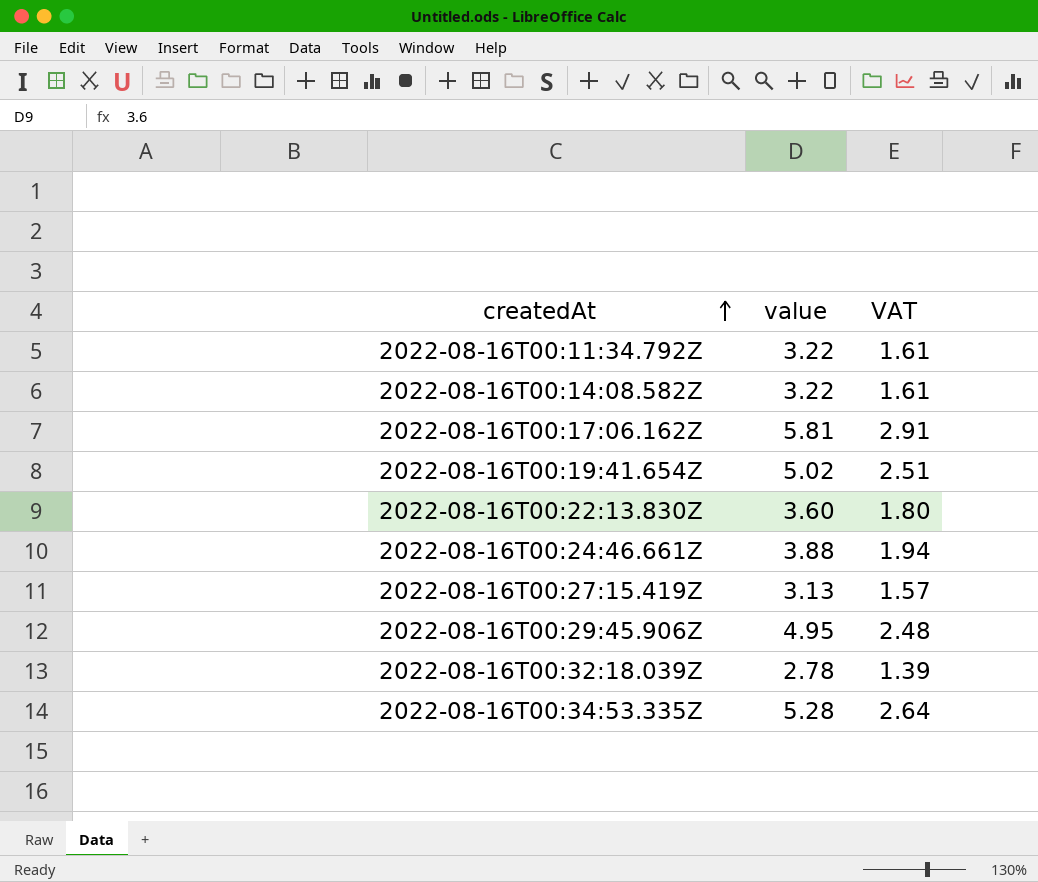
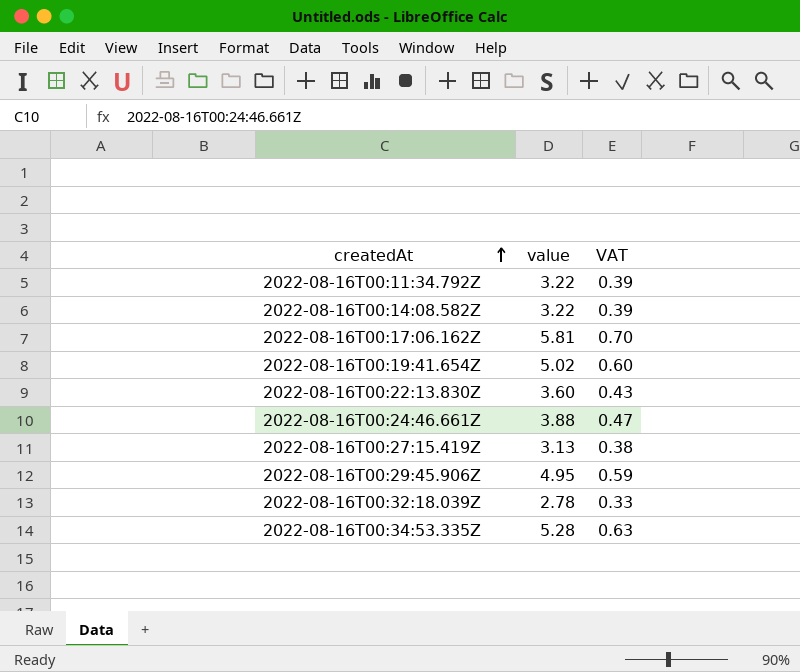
column VAT | formula: [value] * 0.5 -> [value] * 0.12

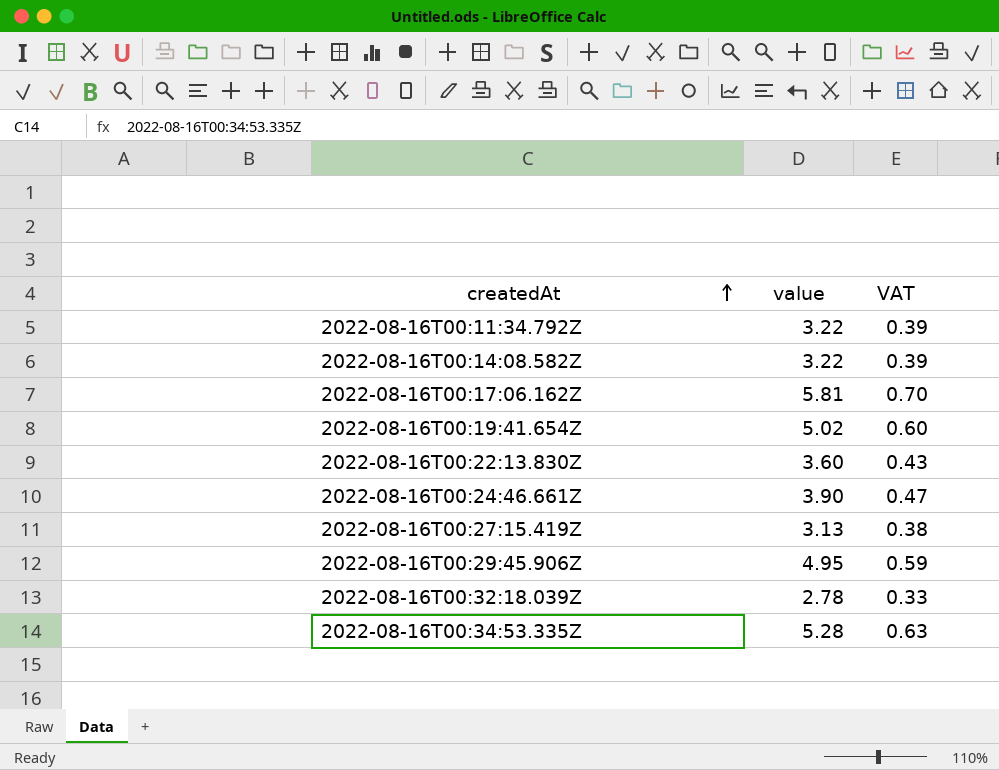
2022-08-16T00:24:46.661Z | value: 3.88 -> 3.90

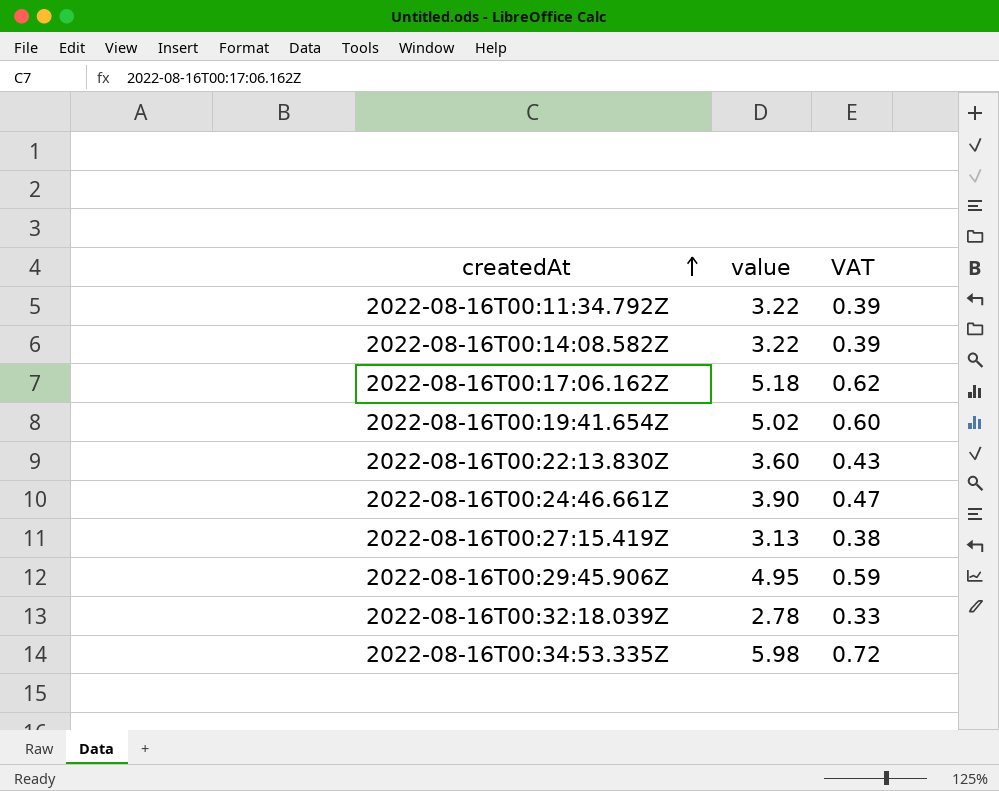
2022-08-16T00:17:06.162Z | value: 5.81 -> 5.18
2022-08-16T00:17:06.162Z | VAT: 0.70 -> 0.62
2022-08-16T00:34:53.335Z | value: 5.28 -> 5.98
2022-08-16T00:34:53.335Z | VAT: 0.63 -> 0.72

